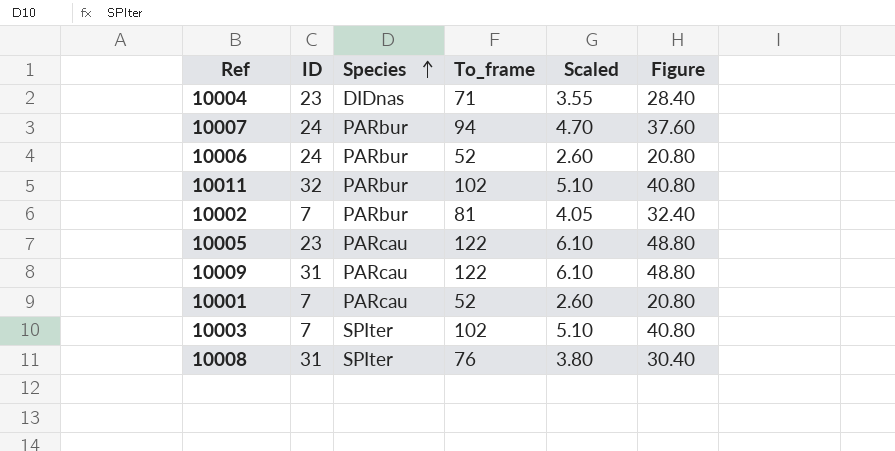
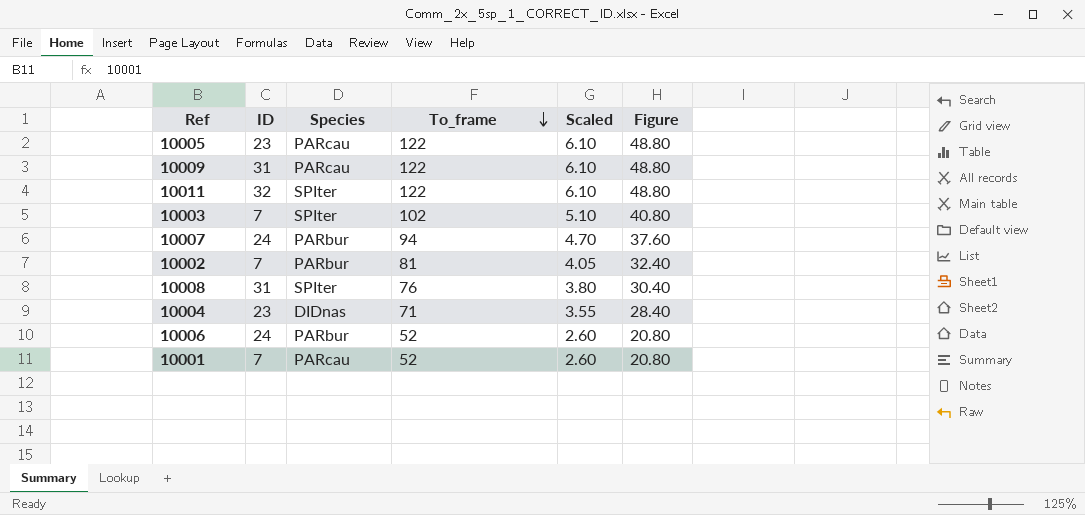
row order: Species ascending -> To_frame descending
10011 | Species: PARbur -> SPIter
10011 | To_frame: 102 -> 122
10011 | Scaled: 5.10 -> 6.10
10011 | Figure: 40.80 -> 48.80

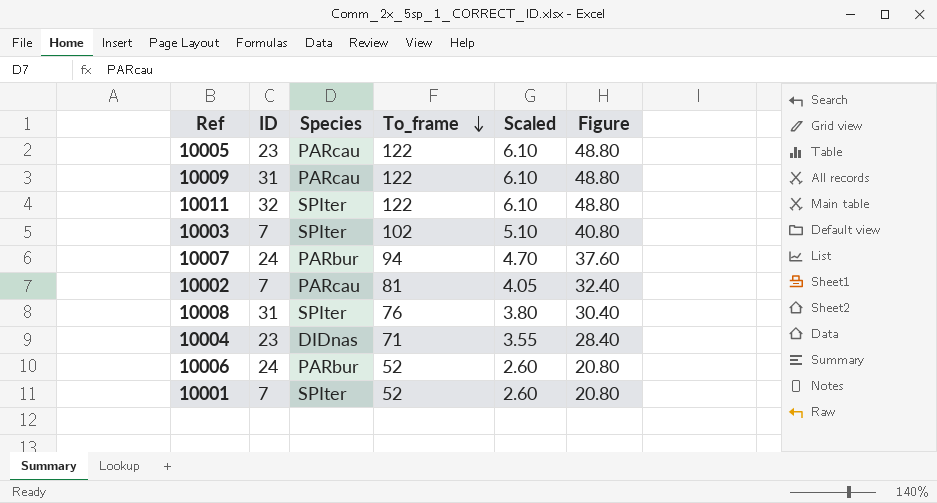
10002 | Species: PARbur -> PARcau
10001 | Species: PARcau -> SPIter

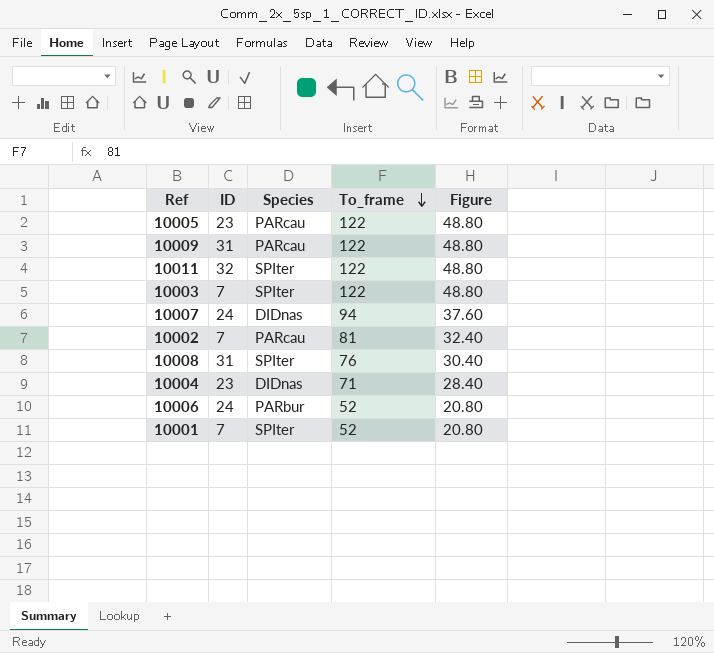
column Scaled | formula: [To_frame] * 0.05 -> none
10003 | To_frame: 102 -> 122
10003 | Figure: 40.80 -> 48.80
10007 | Species: PARbur -> DIDnas

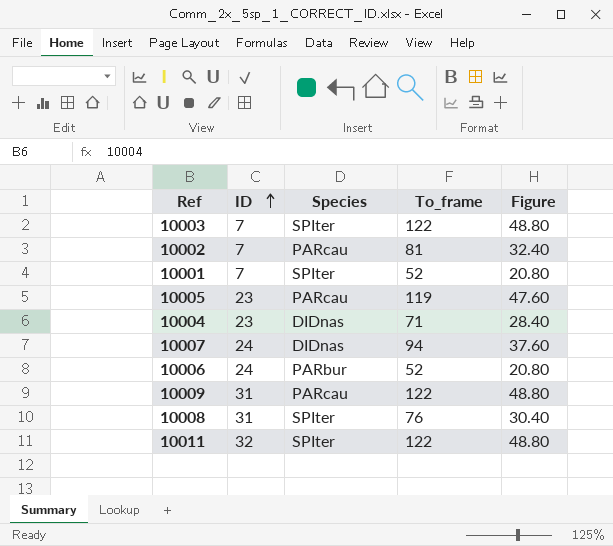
row order: To_frame descending -> ID ascending
10005 | To_frame: 122 -> 119
10005 | Figure: 48.80 -> 47.60

